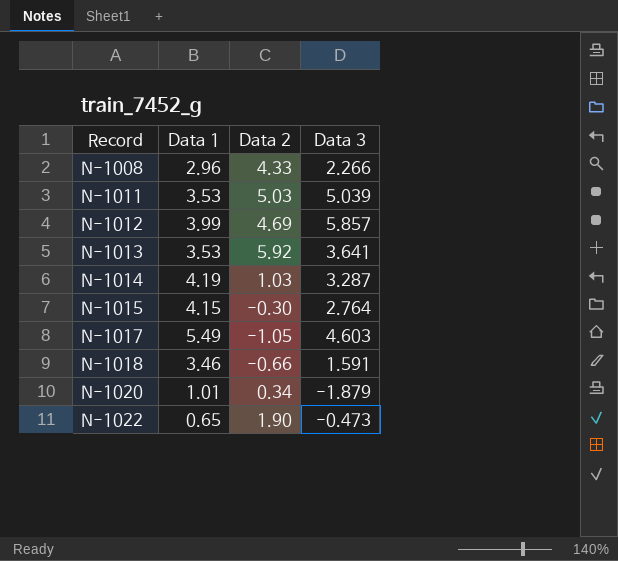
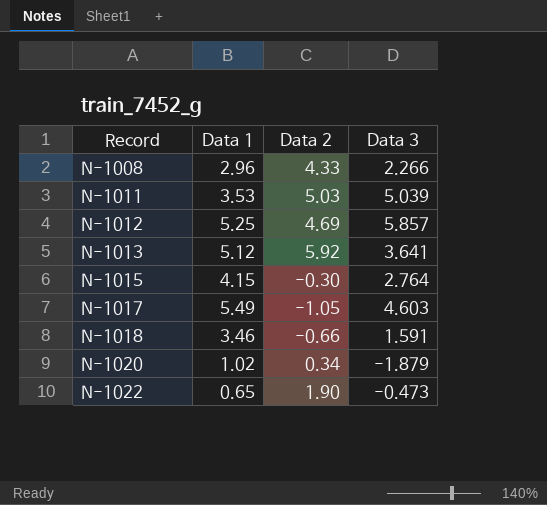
row N-1014: 4.19 | 1.03 | 3.287 -> none
N-1012 | Data 1: 3.99 -> 5.25
N-1013 | Data 1: 3.53 -> 5.12
N-1020 | Data 1: 1.01 -> 1.02

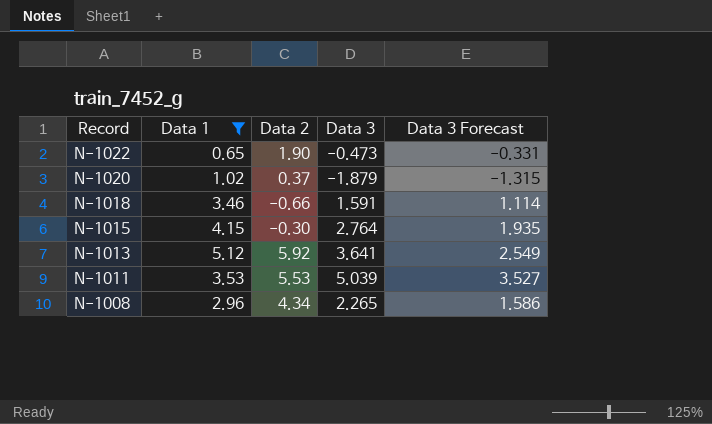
filter: none -> Data 1 <= 5.12
row order: Record ascending -> Record descending
column Data 3 Forecast | formula: none -> [Data 3] * 0.7
N-1020 | Data 2: 0.34 -> 0.37
N-1011 | Data 2: 5.03 -> 5.53
N-1008 | Data 2: 4.33 -> 4.34
N-1008 | Data 3: 2.266 -> 2.265

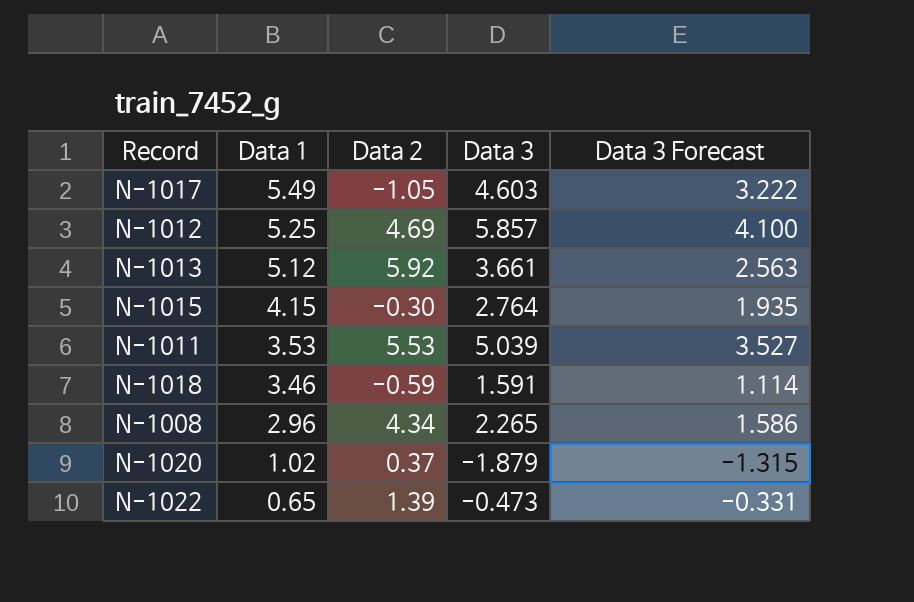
filter: Data 1 <= 5.12 -> none
row order: Record descending -> Data 1 descending
N-1013 | Data 3: 3.641 -> 3.661
N-1013 | Data 3 Forecast: 2.549 -> 2.563
N-1018 | Data 2: -0.66 -> -0.59
N-1022 | Data 2: 1.90 -> 1.39

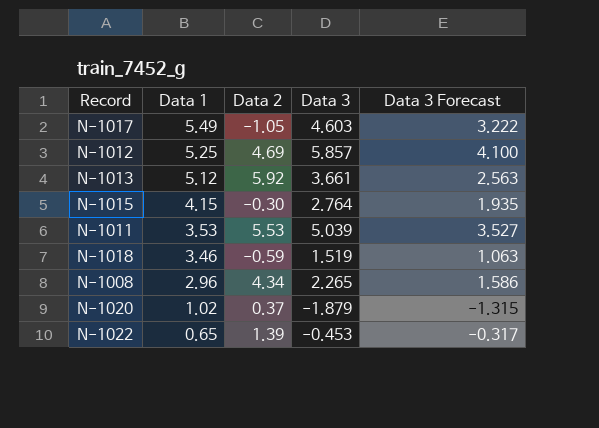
N-1018 | Data 3: 1.591 -> 1.519
N-1018 | Data 3 Forecast: 1.114 -> 1.063
N-1022 | Data 3: -0.473 -> -0.453
N-1022 | Data 3 Forecast: -0.331 -> -0.317

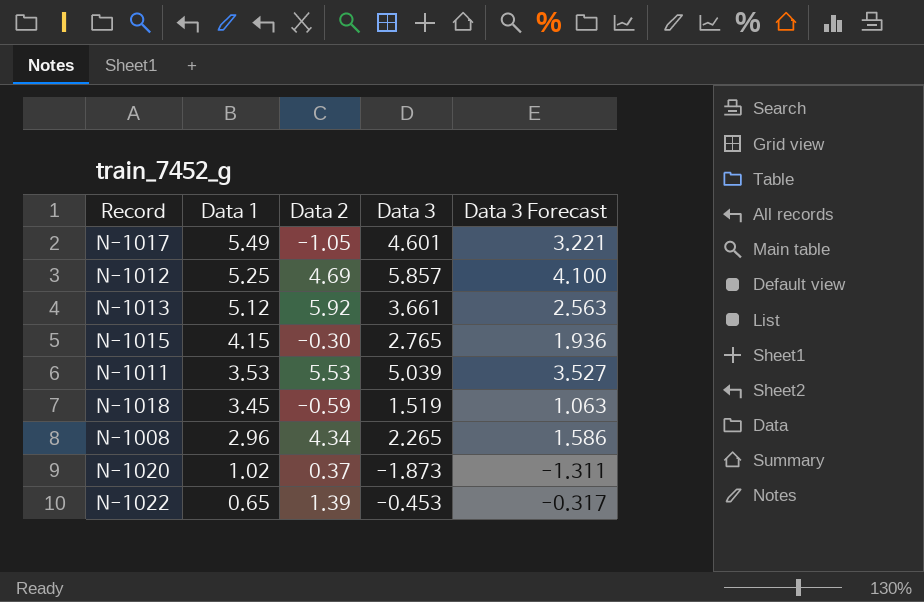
N-1017 | Data 3: 4.603 -> 4.601
N-1017 | Data 3 Forecast: 3.222 -> 3.221
N-1015 | Data 3: 2.764 -> 2.765
N-1015 | Data 3 Forecast: 1.935 -> 1.936
N-1018 | Data 1: 3.46 -> 3.45
N-1020 | Data 3: -1.879 -> -1.873
N-1020 | Data 3 Forecast: -1.315 -> -1.311

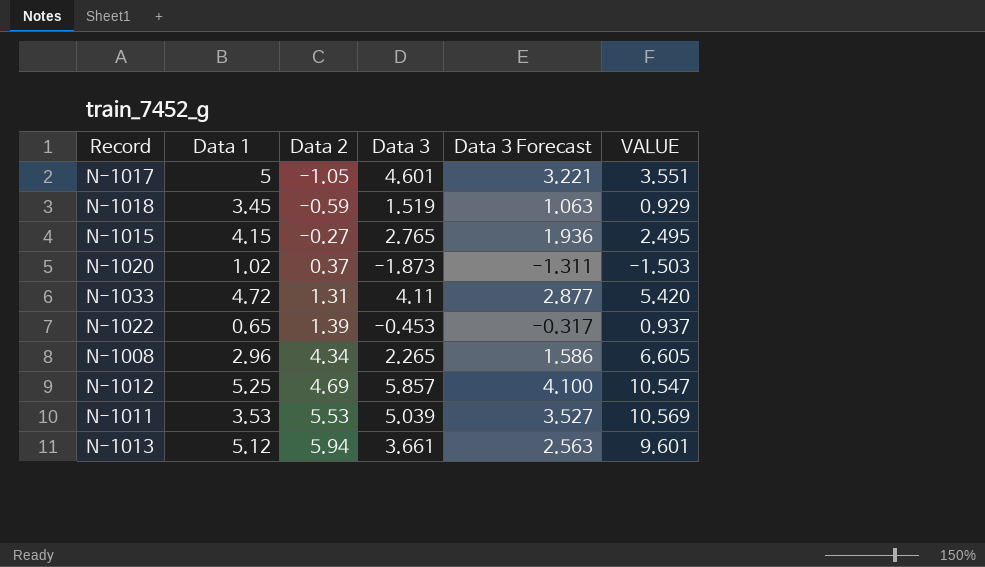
row order: Data 1 descending -> Data 2 ascending
column VALUE | formula: none -> [Data 2] + [Data 3]
N-1017 | Data 1: 5.49 -> 5
N-1015 | Data 2: -0.30 -> -0.27
row N-1033: none -> 4.72 | 1.31 | 4.11 | 2.877 | 5.420
N-1013 | Data 2: 5.92 -> 5.94

